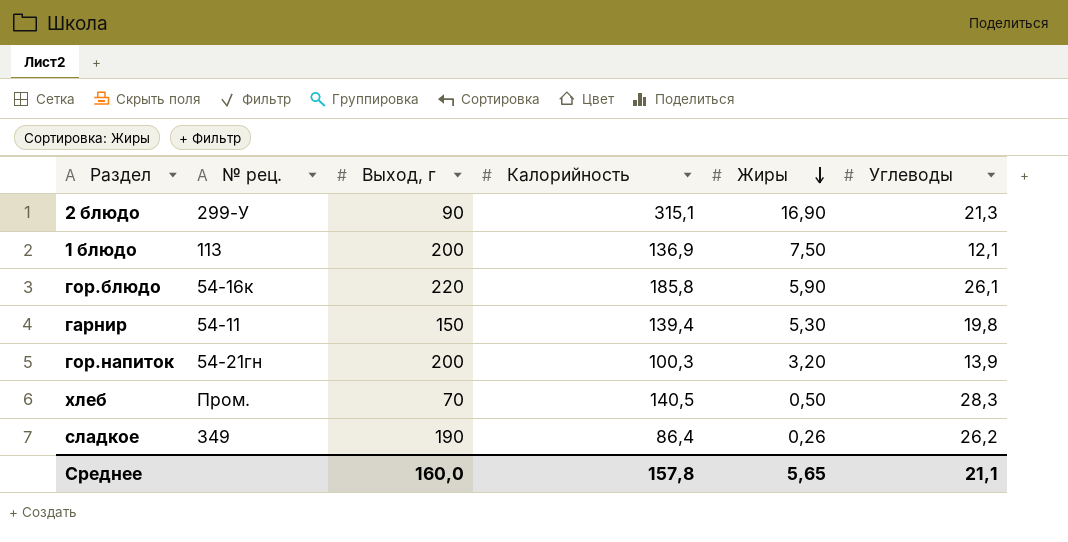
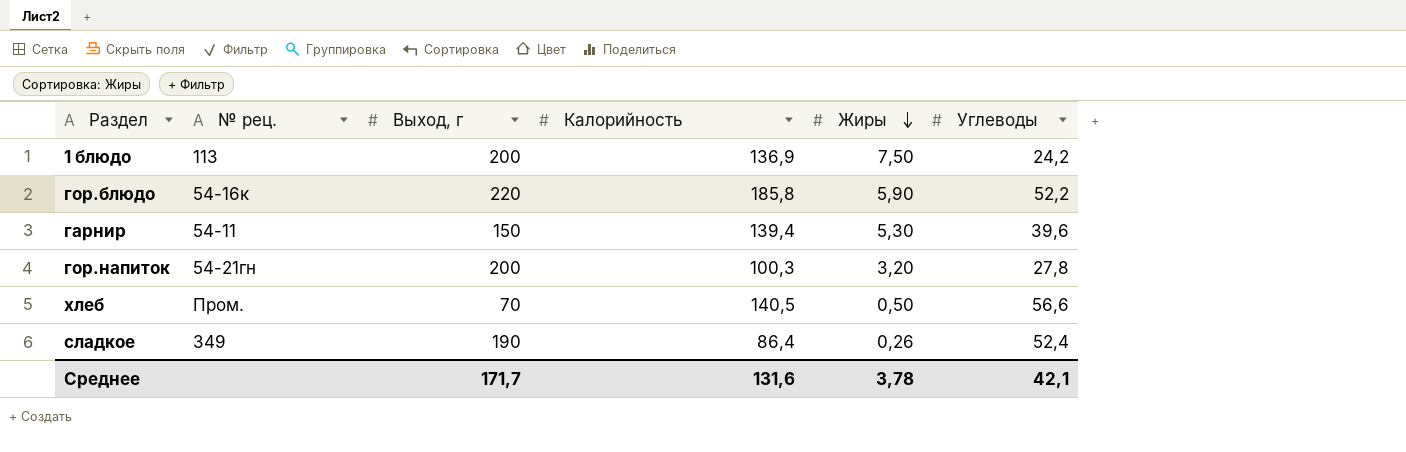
row 2 блюдо: 299-У | 90 | 315,1 | 16,90 | 21,3 -> none
1 блюдо | Углеводы: 12,1 -> 24,2
гор.блюдо | Углеводы: 26,1 -> 52,2
гарнир | Углеводы: 19,8 -> 39,6
гор.напиток | Углеводы: 13,9 -> 27,8
хлеб | Углеводы: 28,3 -> 56,6
сладкое | Углеводы: 26,2 -> 52,4
Среднее | Выход, г: 160,0 -> 171,7
Среднее | Калорийность: 157,8 -> 131,6
Среднее | Жиры: 5,65 -> 3,78
Среднее | Углеводы: 21,1 -> 42,1

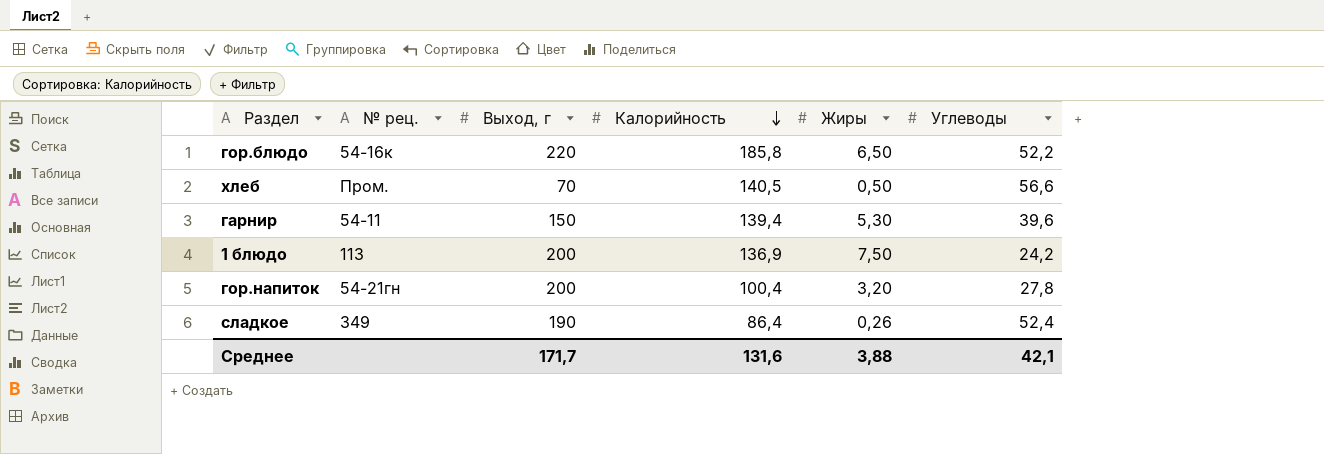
row order: Жиры descending -> Калорийность descending
гор.блюдо | Жиры: 5,90 -> 6,50
гор.напиток | Калорийность: 100,3 -> 100,4
Среднее | Жиры: 3,78 -> 3,88

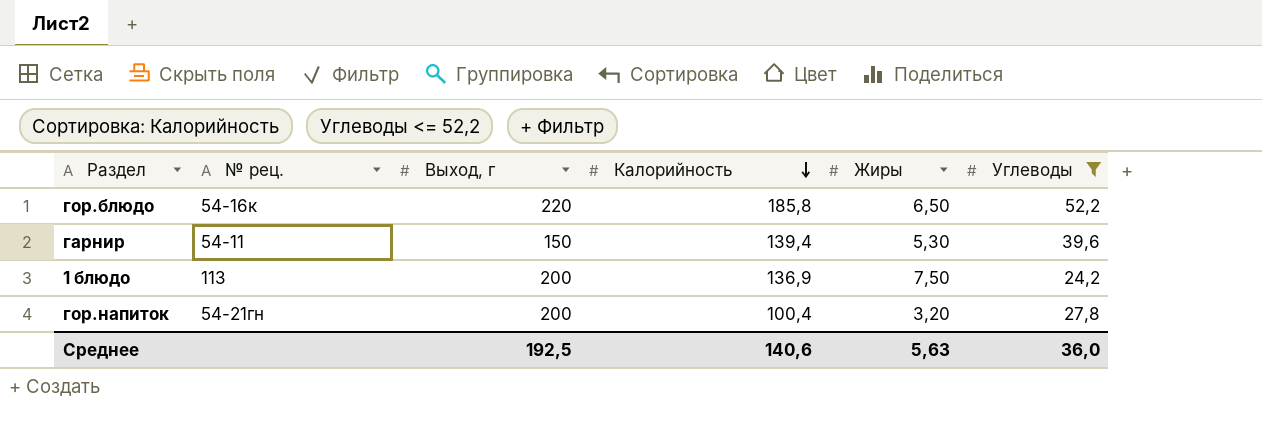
filter: none -> Углеводы <= 52,2
Среднее | Выход, г: 171,7 -> 192,5
Среднее | Калорийность: 131,6 -> 140,6
Среднее | Жиры: 3,88 -> 5,63
Среднее | Углеводы: 42,1 -> 36,0

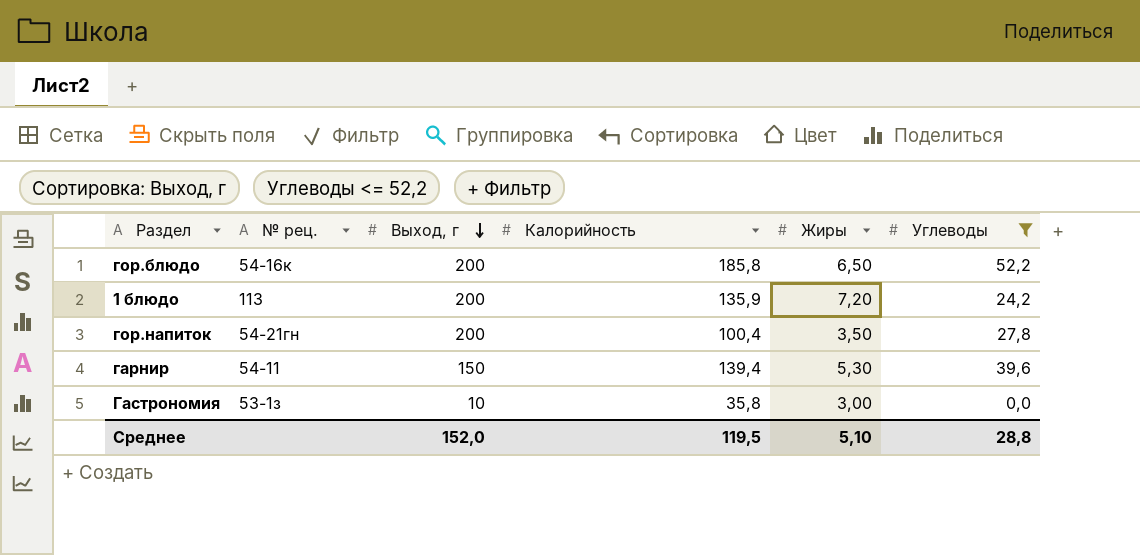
row order: Калорийность descending -> Выход, г descending
гор.блюдо | Выход, г: 220 -> 200
1 блюдо | Калорийность: 136,9 -> 135,9
1 блюдо | Жиры: 7,50 -> 7,20
гор.напиток | Жиры: 3,20 -> 3,50
row Гастрономия: none -> 53-1з | 10 | 35,8 | 3,00 | 0,0
Среднее | Выход, г: 192,5 -> 152,0
Среднее | Калорийность: 140,6 -> 119,5
Среднее | Жиры: 5,63 -> 5,10
Среднее | Углеводы: 36,0 -> 28,8

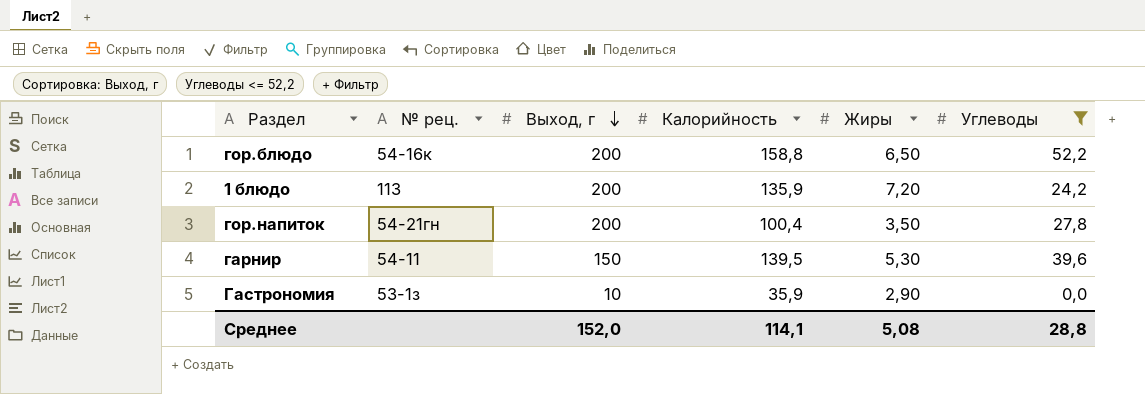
гор.блюдо | Калорийность: 185,8 -> 158,8
гарнир | Калорийность: 139,4 -> 139,5
Гастрономия | Калорийность: 35,8 -> 35,9
Гастрономия | Жиры: 3,00 -> 2,90
Среднее | Калорийность: 119,5 -> 114,1
Среднее | Жиры: 5,10 -> 5,08

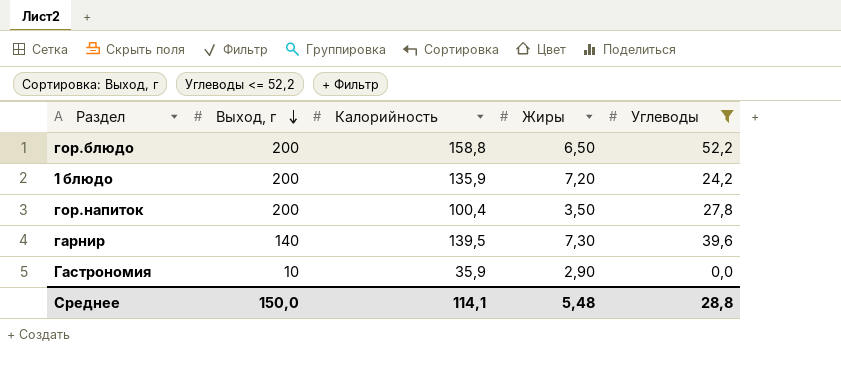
column № рец. | position: 2 -> none
гарнир | Выход, г: 150 -> 140
гарнир | Жиры: 5,30 -> 7,30
Среднее | Выход, г: 152,0 -> 150,0
Среднее | Жиры: 5,08 -> 5,48

